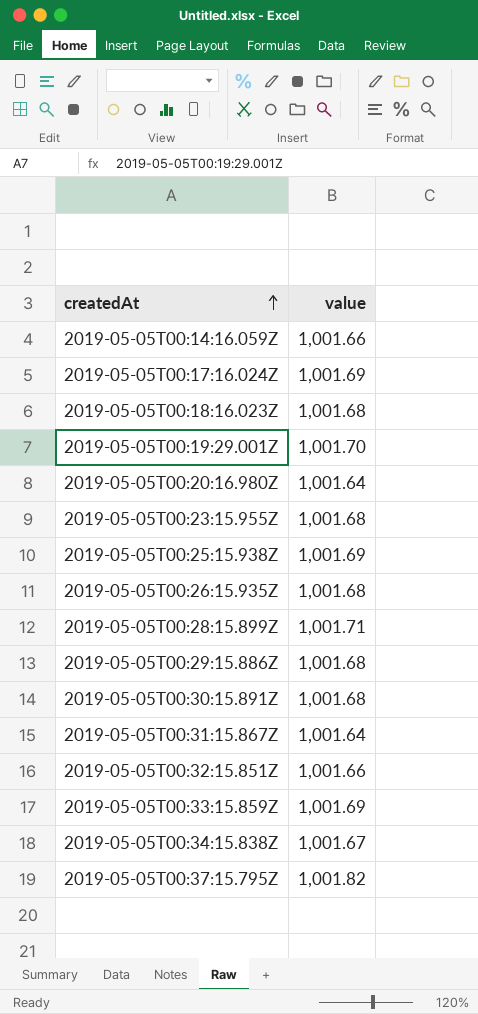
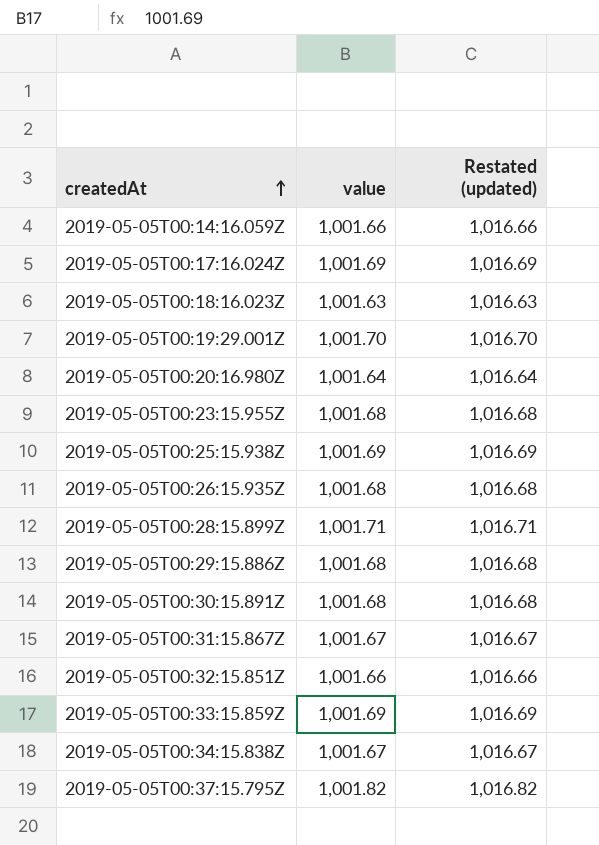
column Restated (updated) | formula: none -> [value] + 15
2019-05-05T00:18:16.023Z | value: 1,001.68 -> 1,001.63
2019-05-05T00:31:15.867Z | value: 1,001.64 -> 1,001.67

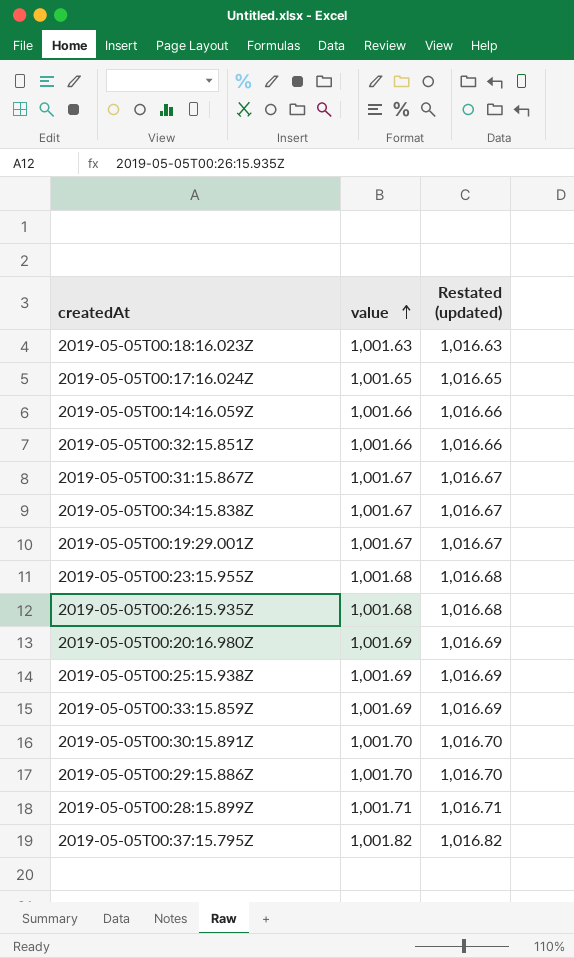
row order: createdAt ascending -> value ascending
2019-05-05T00:17:16.024Z | value: 1,001.69 -> 1,001.65
2019-05-05T00:17:16.024Z | Restated (updated): 1,016.69 -> 1,016.65
2019-05-05T00:19:29.001Z | value: 1,001.70 -> 1,001.67
2019-05-05T00:19:29.001Z | Restated (updated): 1,016.70 -> 1,016.67
2019-05-05T00:20:16.980Z | value: 1,001.64 -> 1,001.69
2019-05-05T00:20:16.980Z | Restated (updated): 1,016.64 -> 1,016.69
2019-05-05T00:30:15.891Z | value: 1,001.68 -> 1,001.70
2019-05-05T00:30:15.891Z | Restated (updated): 1,016.68 -> 1,016.70
2019-05-05T00:29:15.886Z | value: 1,001.68 -> 1,001.70
2019-05-05T00:29:15.886Z | Restated (updated): 1,016.68 -> 1,016.70

